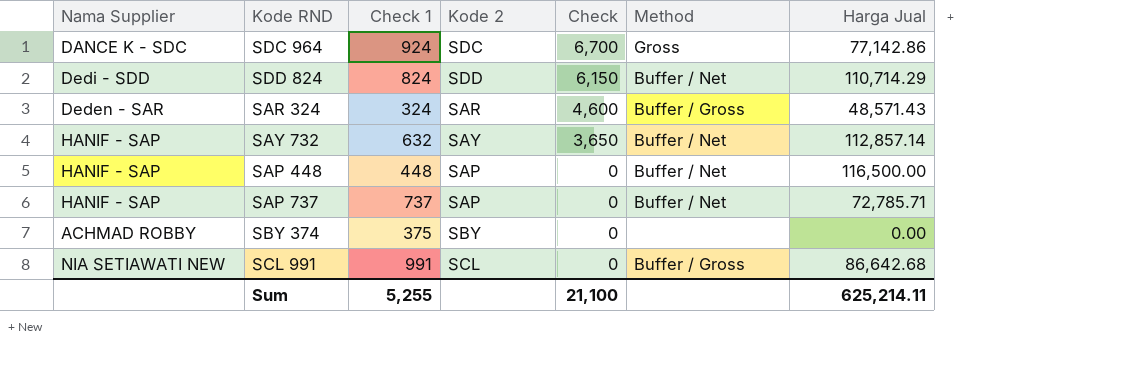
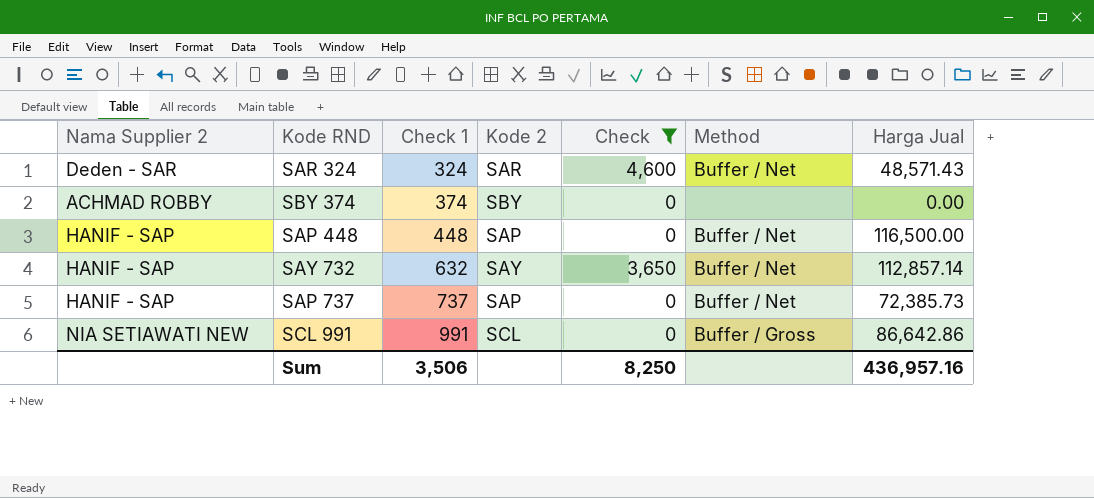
filter: none -> Check <= 4,600
row order: Check descending -> Check 1 ascending
column name: Nama Supplier -> Nama Supplier 2
SAR 324 | Method: Buffer / Gross -> Buffer / Net
SBY 374 | Check 1: 375 -> 374
SAP 737 | Harga Jual: 72,785.71 -> 72,385.73
SCL 991 | Harga Jual: 86,642.68 -> 86,642.86
Sum | Check 1: 5,255 -> 3,506
Sum | Check: 21,100 -> 8,250
Sum | Harga Jual: 625,214.11 -> 436,957.16

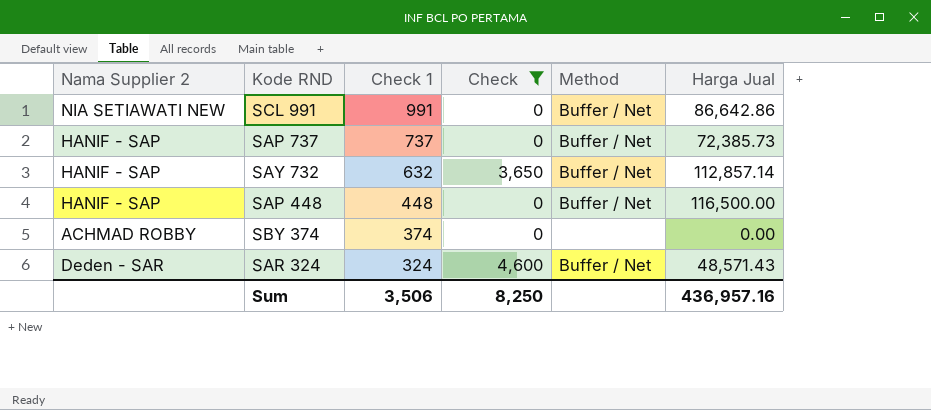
row order: Check 1 ascending -> Check 1 descending
column Kode 2 | position: 4 -> none
SCL 991 | Method: Buffer / Gross -> Buffer / Net

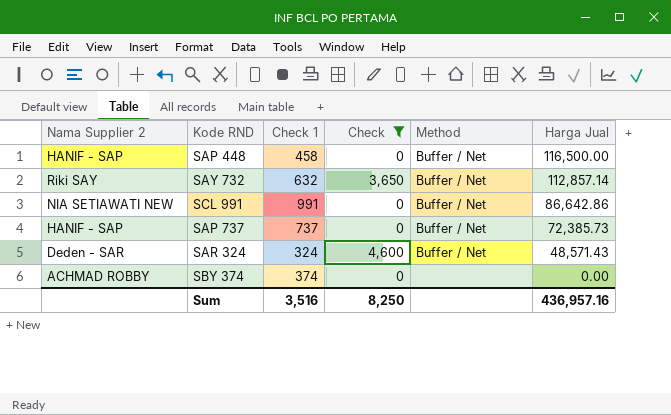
row order: Check 1 descending -> Harga Jual descending
SAP 448 | Check 1: 448 -> 458
SAY 732 | Nama Supplier 2: HANIF - SAP -> Riki SAY
Sum | Check 1: 3,506 -> 3,516

